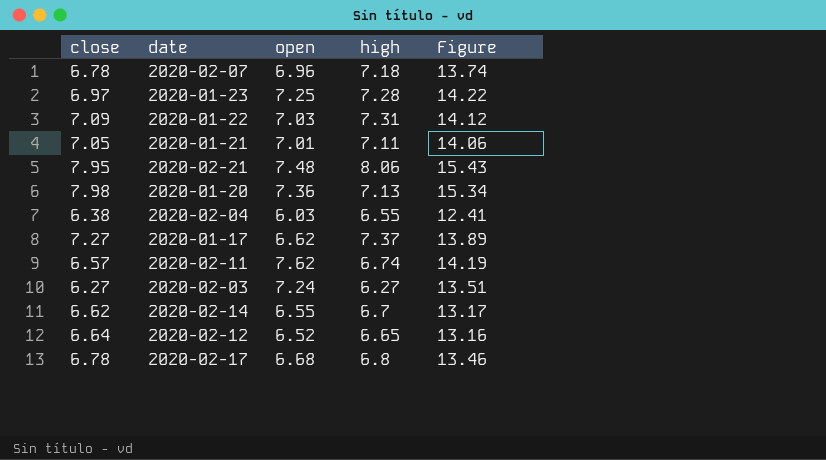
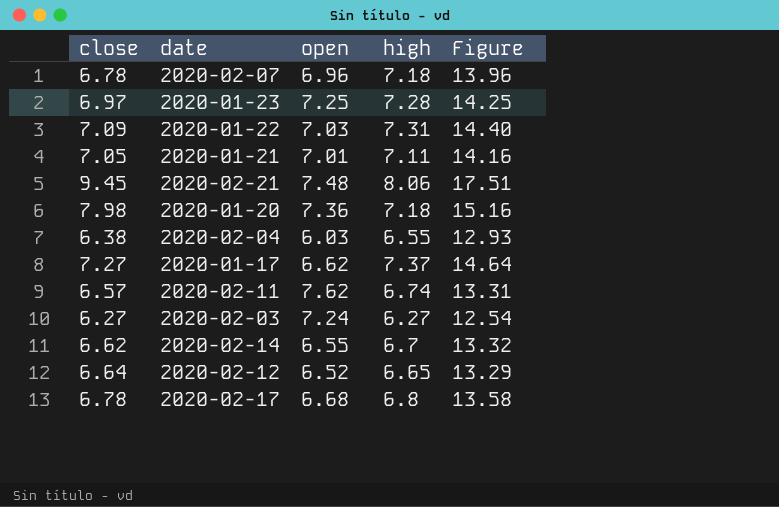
column Figure | formula: [close] + [open] -> [close] + [high]
2020-02-21 | close: 7.95 -> 9.45
2020-01-20 | high: 7.13 -> 7.18

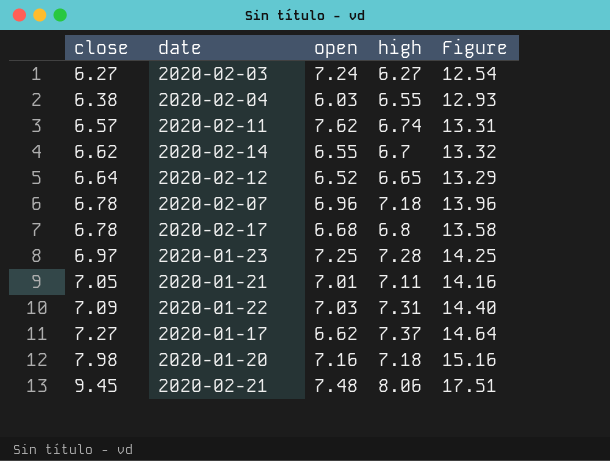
row order: none -> close ascending
2020-01-20 | open: 7.36 -> 7.16

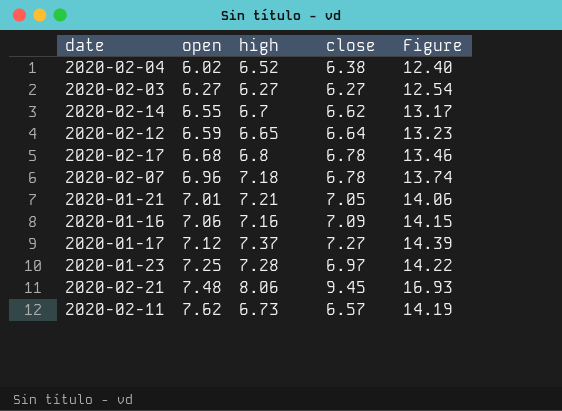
row order: close ascending -> open ascending
column close | position: 1 -> 4
column Figure | formula: [close] + [high] -> [open] + [close]
row 2020-01-22: 7.09 | 7.03 | 7.31 | 14.40 -> none
row 2020-01-20: 7.98 | 7.16 | 7.18 | 15.16 -> none
2020-02-04 | open: 6.03 -> 6.02
2020-02-04 | high: 6.55 -> 6.52
2020-02-03 | open: 7.24 -> 6.27
2020-02-12 | open: 6.52 -> 6.59
2020-01-21 | high: 7.11 -> 7.21
row 2020-01-16: none -> 7.06 | 7.16 | 7.09 | 14.15
2020-01-17 | open: 6.62 -> 7.12
2020-02-11 | high: 6.74 -> 6.73

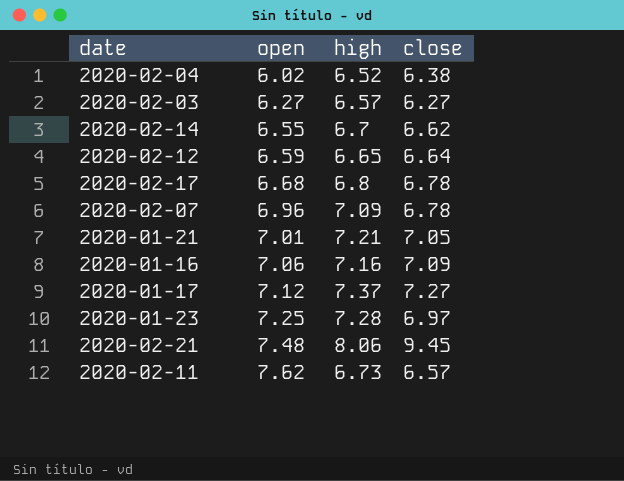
column Figure | formula: [open] + [close] -> none
2020-02-03 | high: 6.27 -> 6.57
2020-02-07 | high: 7.18 -> 7.09

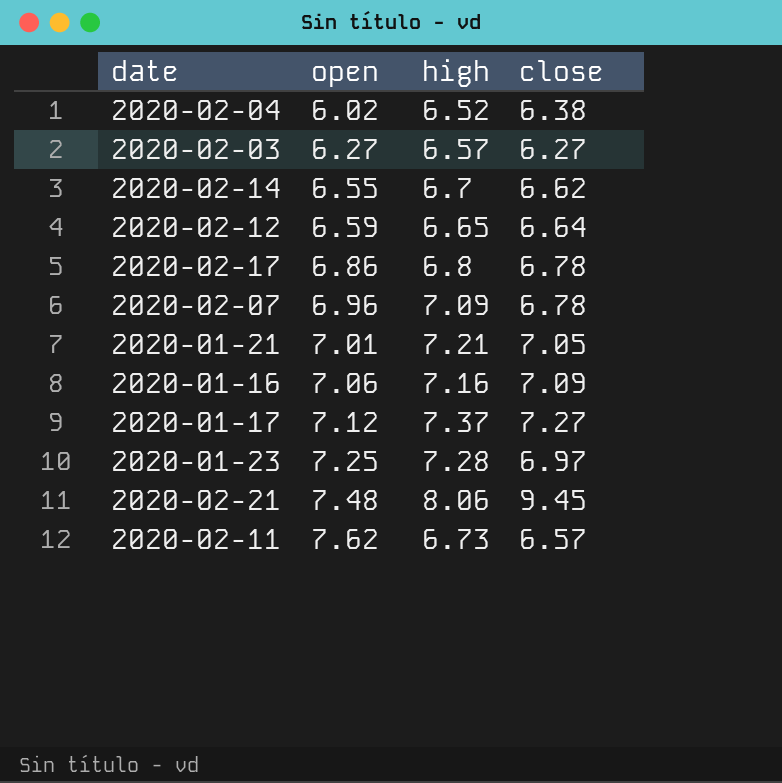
2020-02-17 | open: 6.68 -> 6.86

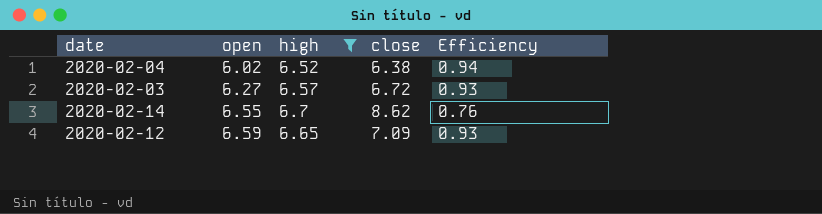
filter: none -> high <= 6.7
column Efficiency | formula: none -> [open] / [close]
2020-02-03 | close: 6.27 -> 6.72
2020-02-14 | close: 6.62 -> 8.62
2020-02-12 | close: 6.64 -> 7.09

